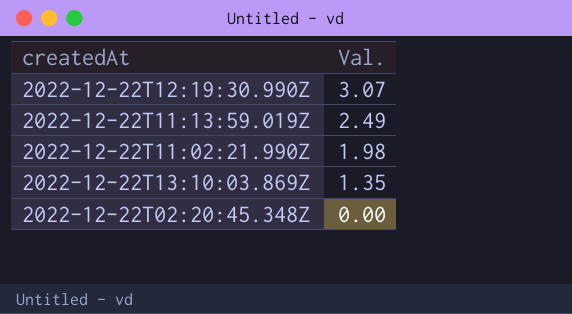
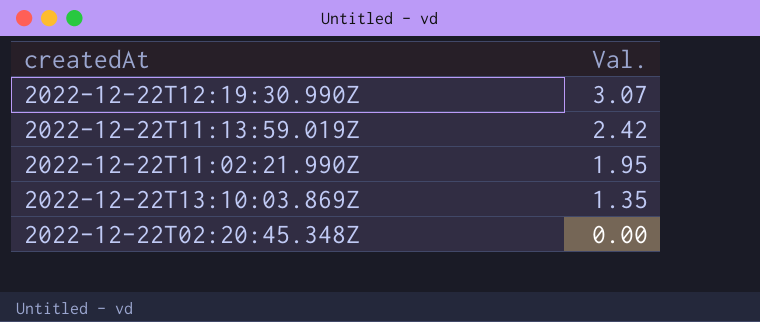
2022-12-22T11:13:59.019Z | Val.: 2.49 -> 2.42
2022-12-22T11:02:21.990Z | Val.: 1.98 -> 1.95

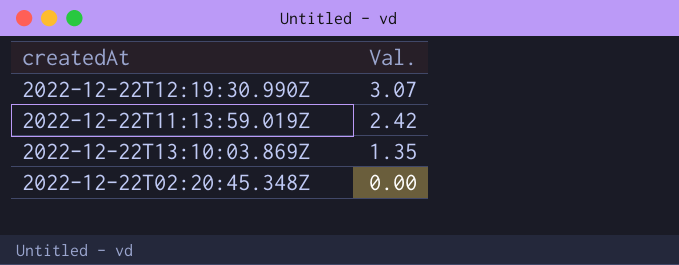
row 2022-12-22T11:02:21.990Z: 1.95 -> none

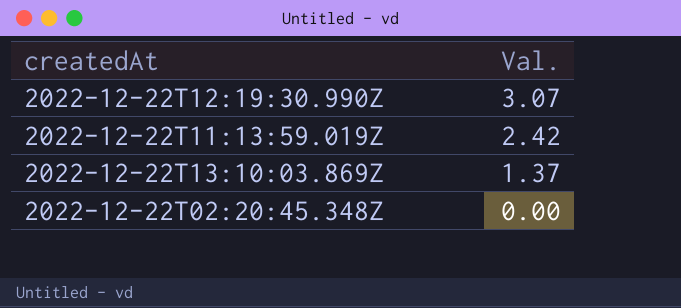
2022-12-22T13:10:03.869Z | Val.: 1.35 -> 1.37

